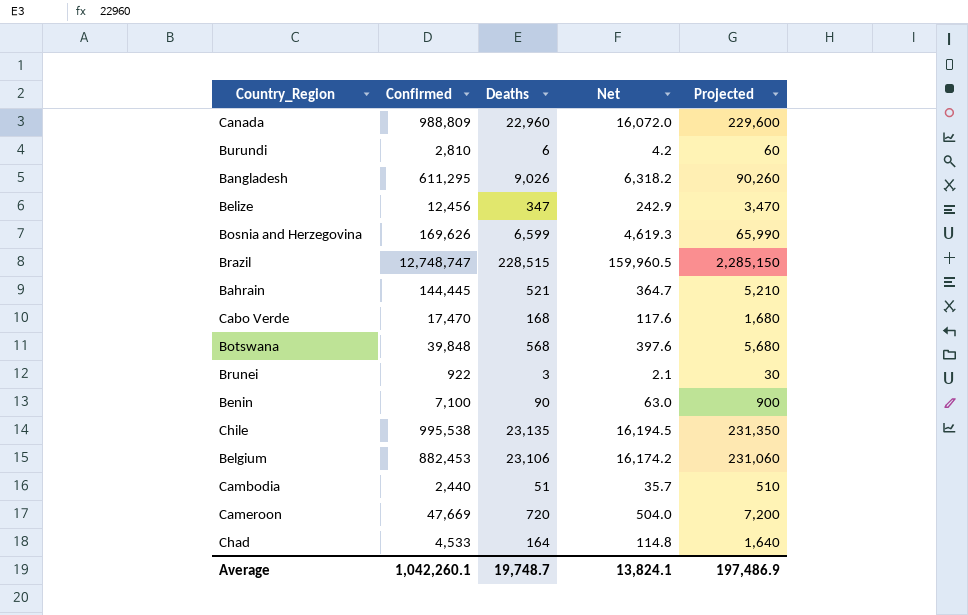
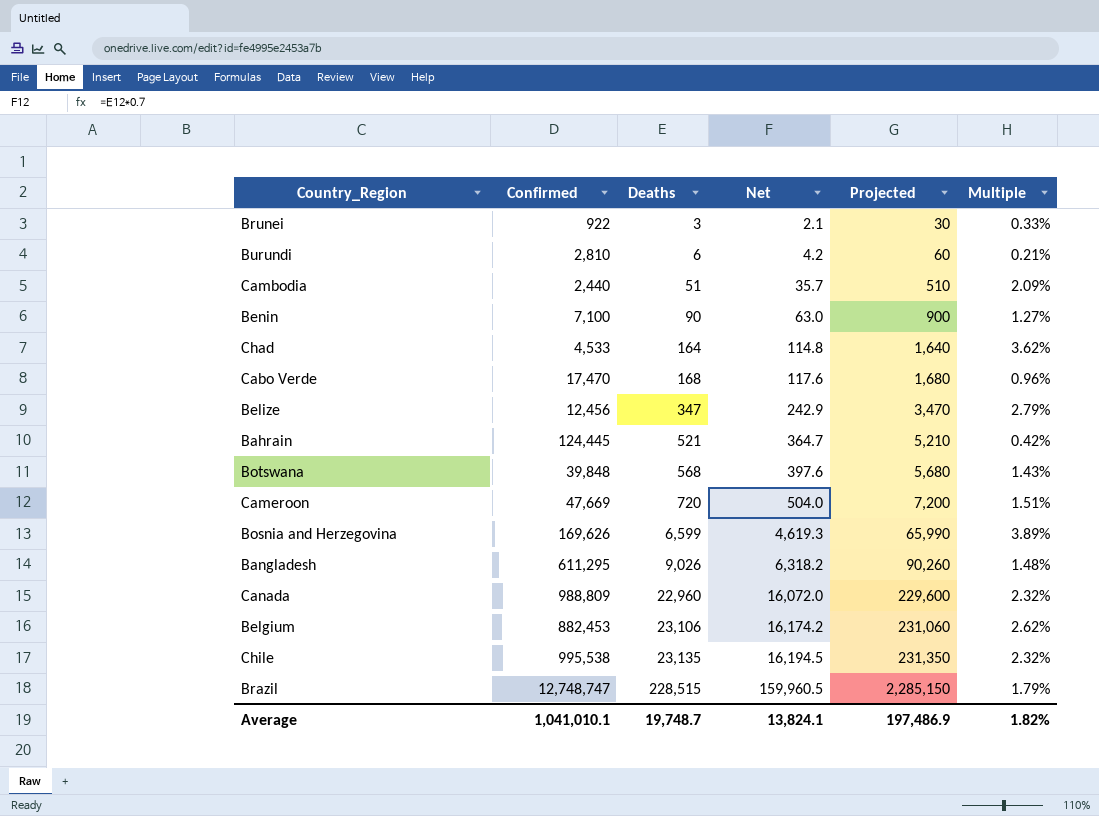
row order: none -> Deaths ascending
column Multiple | formula: none -> [Deaths] / [Confirmed]
Bahrain | Confirmed: 144,445 -> 124,445
Average | Confirmed: 1,042,260.1 -> 1,041,010.1

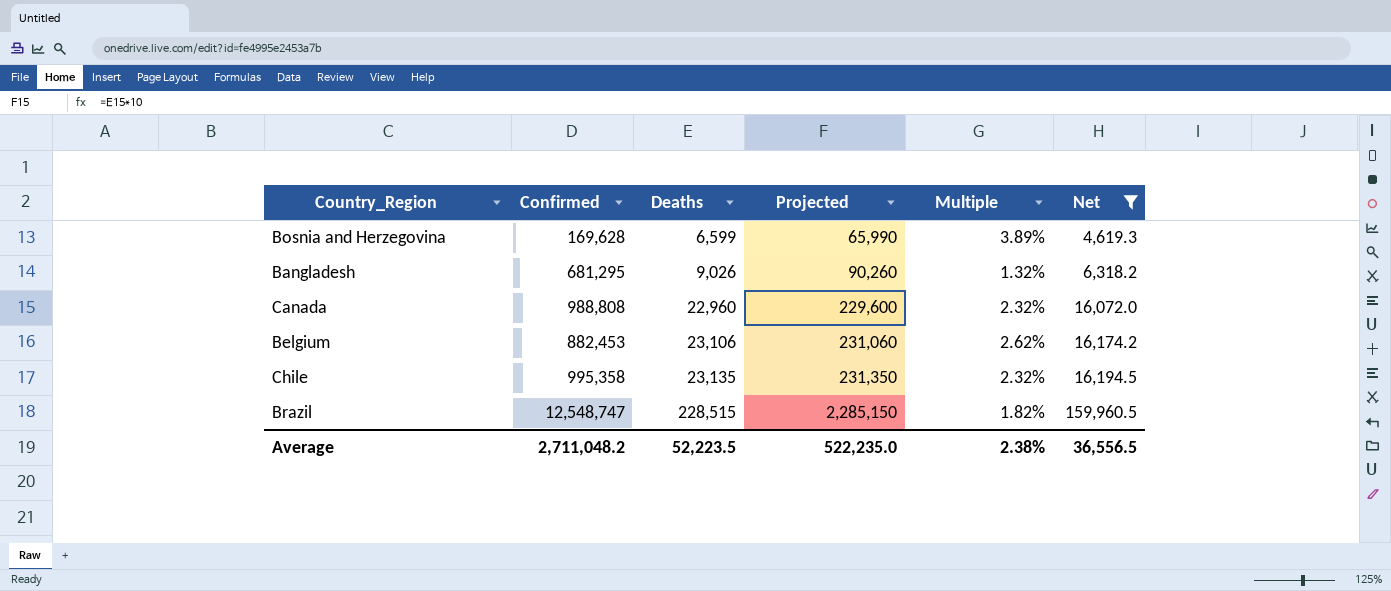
filter: none -> Net >= 4,619.3
column Net | position: 4 -> 6
Bosnia and Herzegovina | Confirmed: 169,626 -> 169,628
Bangladesh | Confirmed: 611,295 -> 681,295
Bangladesh | Multiple: 1.48% -> 1.32%
Canada | Confirmed: 988,809 -> 988,808
Chile | Confirmed: 995,538 -> 995,358
Brazil | Confirmed: 12,748,747 -> 12,548,747
Brazil | Multiple: 1.79% -> 1.82%
Average | Confirmed: 1,041,010.1 -> 2,711,048.2
Average | Deaths: 19,748.7 -> 52,223.5
Average | Projected: 197,486.9 -> 522,235.0
Average | Multiple: 1.82% -> 2.38%
Average | Net: 13,824.1 -> 36,556.5

